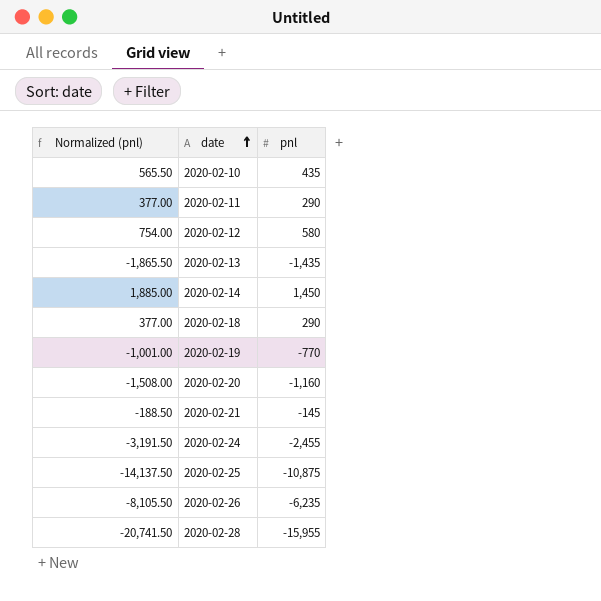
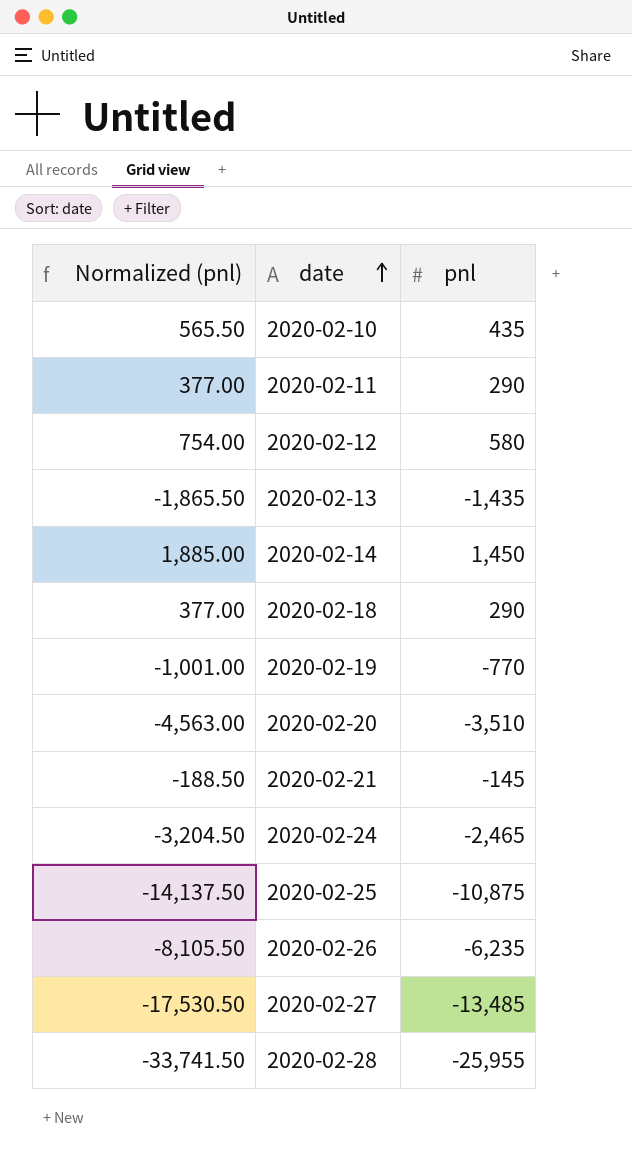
2020-02-20 | Normalized (pnl): -1,508.00 -> -4,563.00
2020-02-20 | pnl: -1,160 -> -3,510
2020-02-24 | Normalized (pnl): -3,191.50 -> -3,204.50
2020-02-24 | pnl: -2,455 -> -2,465
row 2020-02-27: none -> -17,530.50 | -13,485
2020-02-28 | Normalized (pnl): -20,741.50 -> -33,741.50
2020-02-28 | pnl: -15,955 -> -25,955

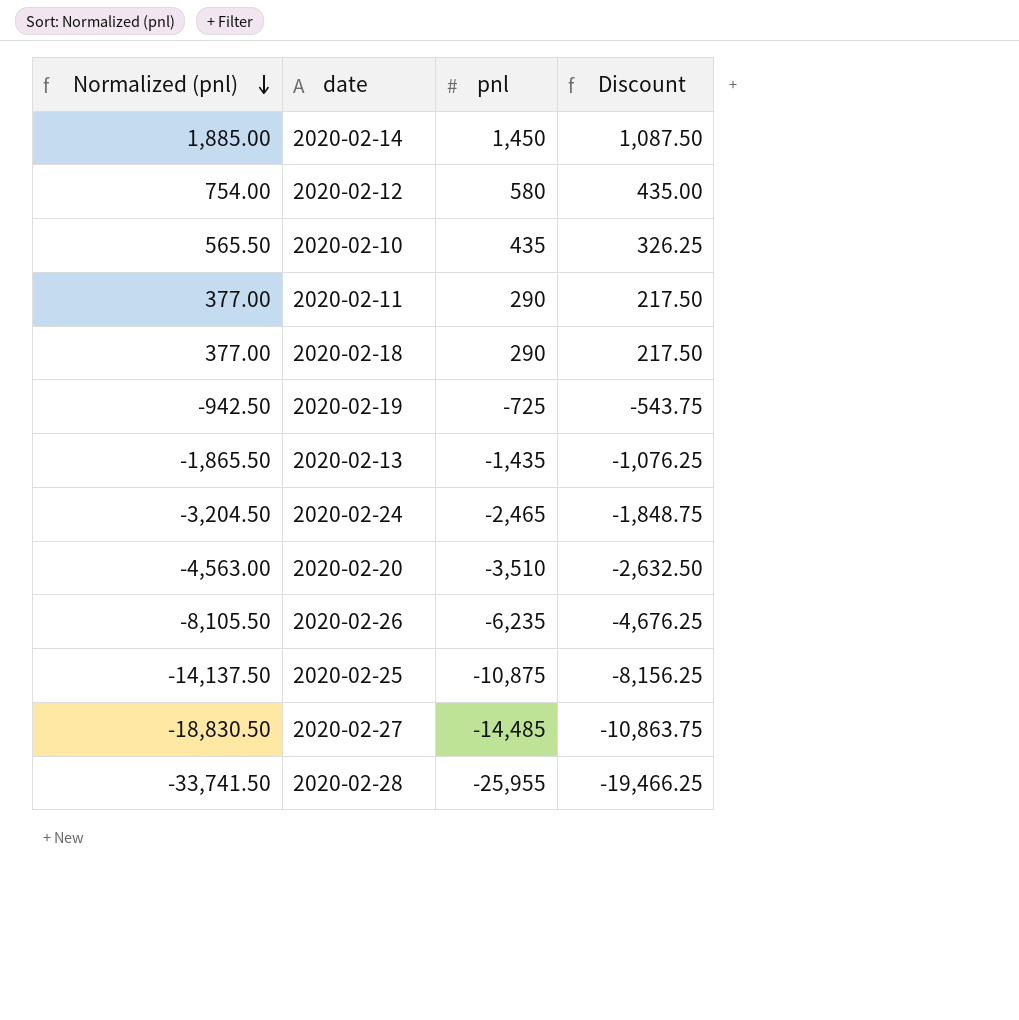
row order: date ascending -> Normalized (pnl) descending
column Discount | formula: none -> [pnl] * 0.75
row 2020-02-21: -188.50 | -145 -> none
2020-02-19 | Normalized (pnl): -1,001.00 -> -942.50
2020-02-19 | pnl: -770 -> -725
2020-02-27 | Normalized (pnl): -17,530.50 -> -18,830.50
2020-02-27 | pnl: -13,485 -> -14,485

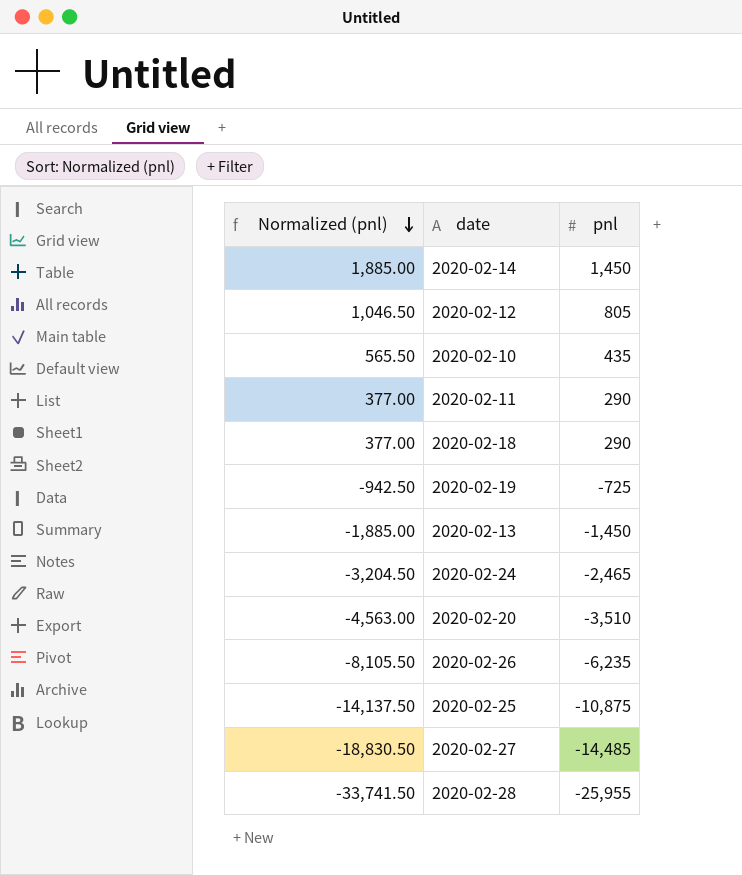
column Discount | formula: [pnl] * 0.75 -> none
2020-02-12 | Normalized (pnl): 754.00 -> 1,046.50
2020-02-12 | pnl: 580 -> 805
2020-02-13 | Normalized (pnl): -1,865.50 -> -1,885.00
2020-02-13 | pnl: -1,435 -> -1,450

